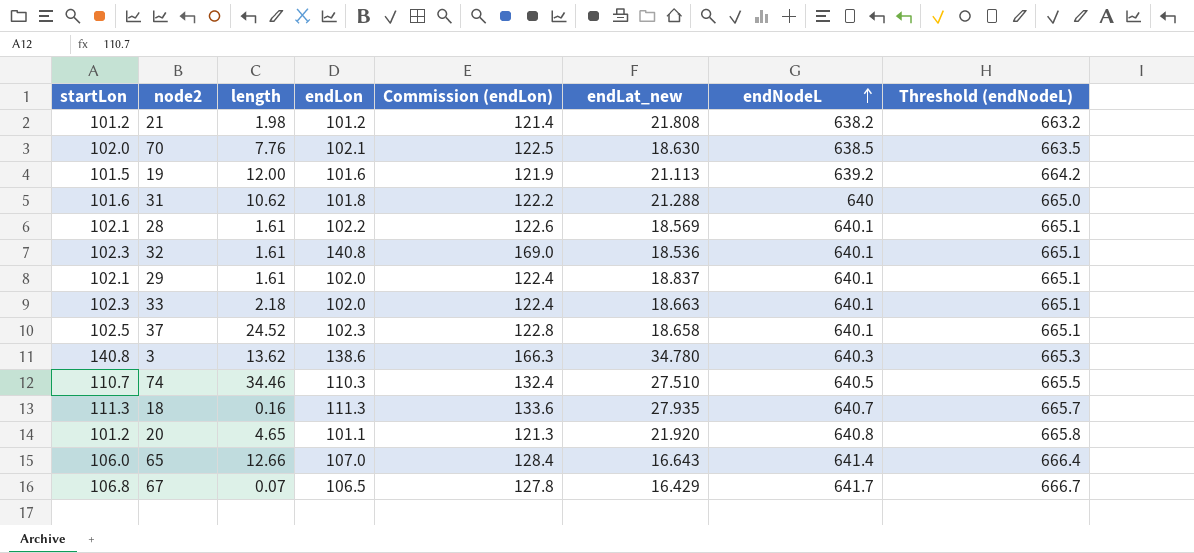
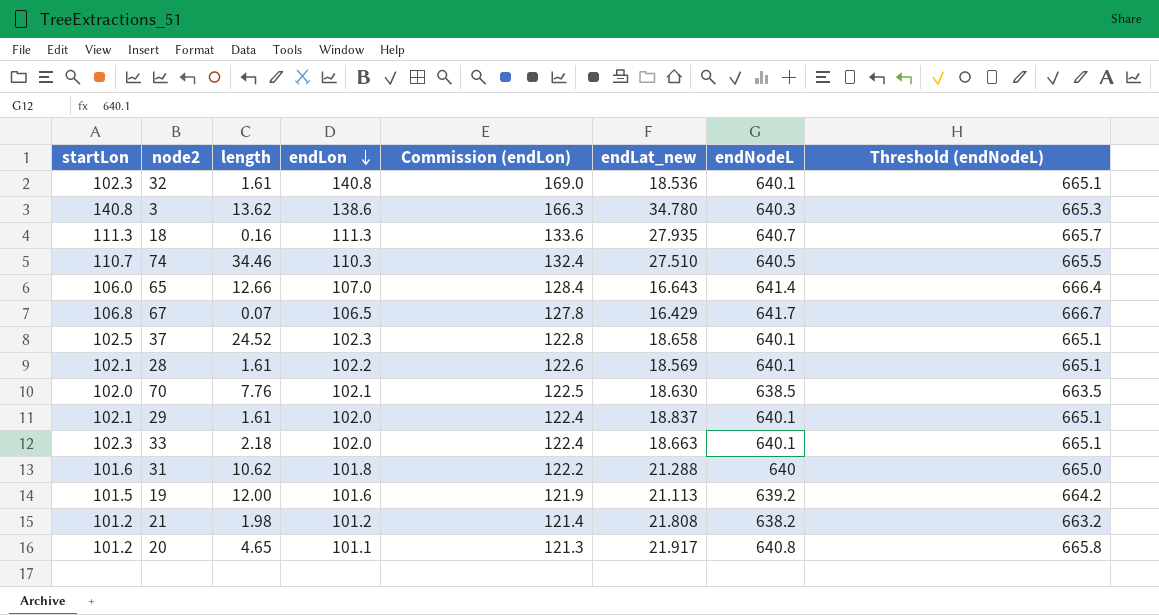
row order: endNodeL ascending -> endLon descending
20 | endLat_new: 21.920 -> 21.917

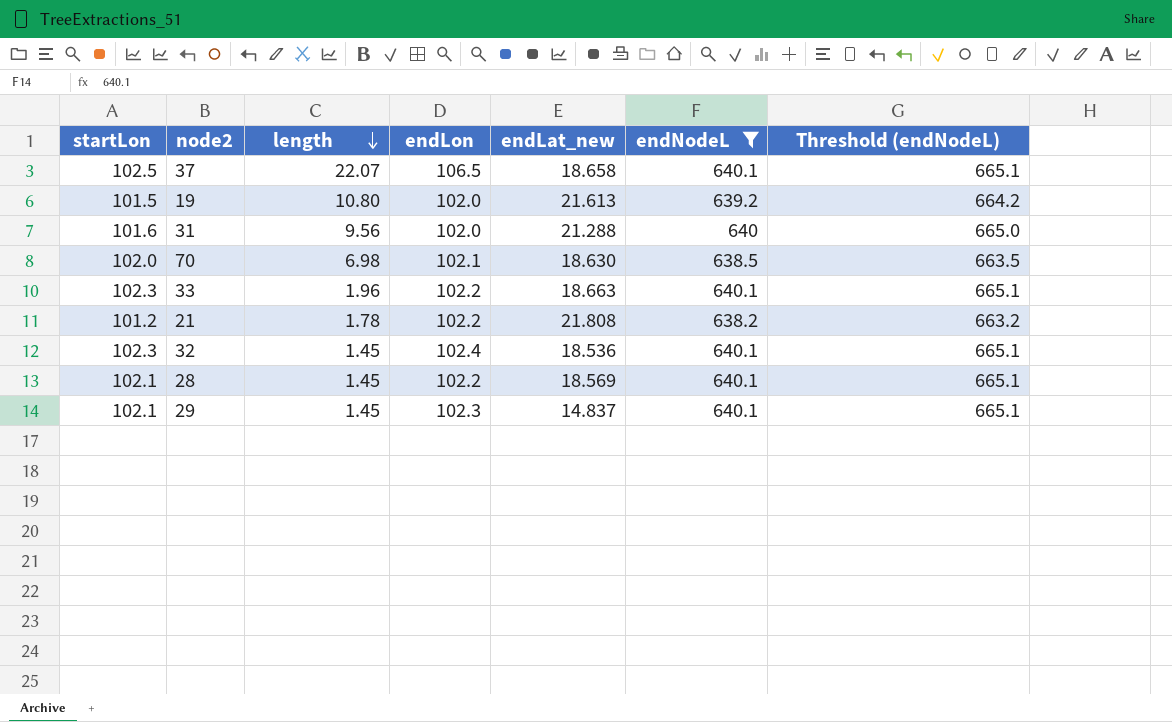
filter: none -> endNodeL <= 640.1
row order: endLon descending -> length descending
column Commission (endLon) | formula: [endLon] * 1.2 -> none
37 | length: 24.52 -> 22.07
37 | endLon: 102.3 -> 106.5
19 | length: 12.00 -> 10.80
19 | endLon: 101.6 -> 102.0
19 | endLat_new: 21.113 -> 21.613
31 | length: 10.62 -> 9.56
31 | endLon: 101.8 -> 102.0
70 | length: 7.76 -> 6.98
33 | length: 2.18 -> 1.96
33 | endLon: 102.0 -> 102.2
21 | length: 1.98 -> 1.78
21 | endLon: 101.2 -> 102.2
32 | length: 1.61 -> 1.45
32 | endLon: 140.8 -> 102.4
28 | length: 1.61 -> 1.45
29 | length: 1.61 -> 1.45
29 | endLon: 102.0 -> 102.3
29 | endLat_new: 18.837 -> 14.837

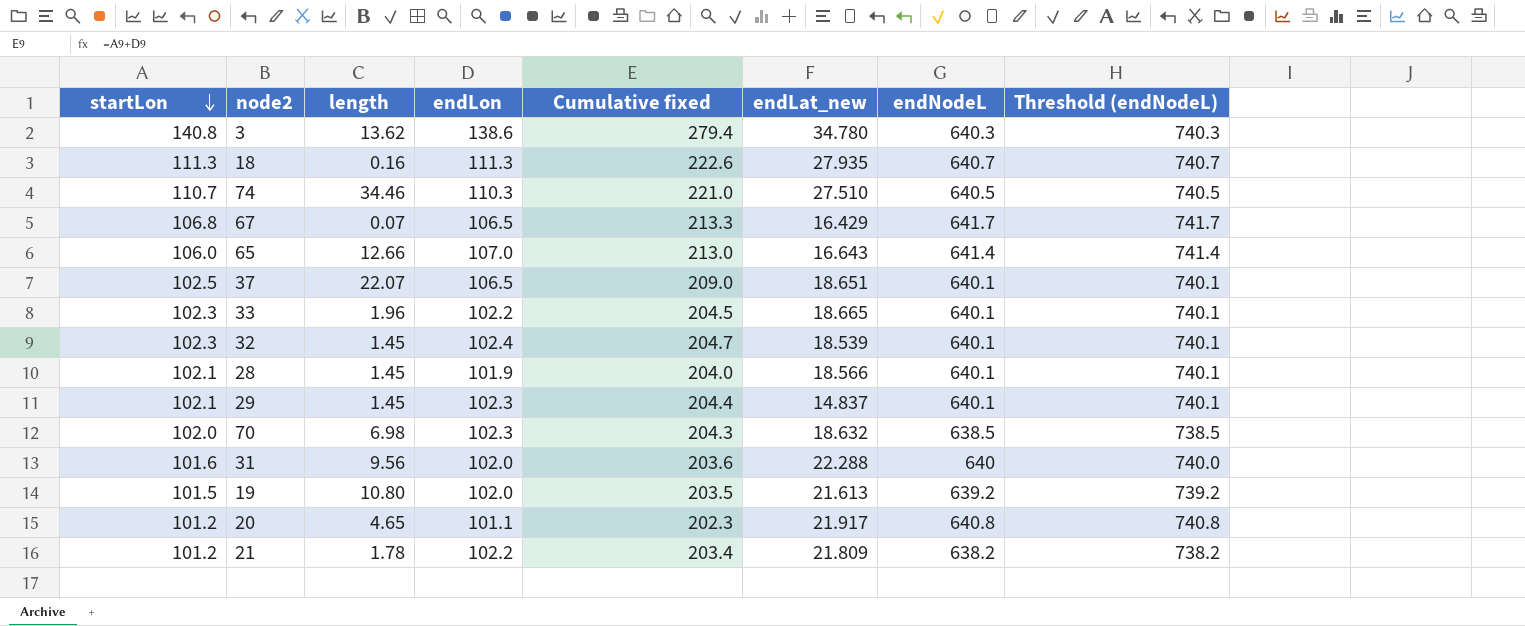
filter: endNodeL <= 640.1 -> none
row order: length descending -> startLon descending
column Cumulative fixed | formula: none -> [startLon] + [endLon]
column Threshold (endNodeL) | formula: [endNodeL] + 25 -> [endNodeL] + 100
37 | endLat_new: 18.658 -> 18.651
33 | endLat_new: 18.663 -> 18.665
32 | endLat_new: 18.536 -> 18.539
28 | endLon: 102.2 -> 101.9
28 | endLat_new: 18.569 -> 18.566
70 | endLon: 102.1 -> 102.3
70 | endLat_new: 18.630 -> 18.632
31 | endLat_new: 21.288 -> 22.288
21 | endLat_new: 21.808 -> 21.809

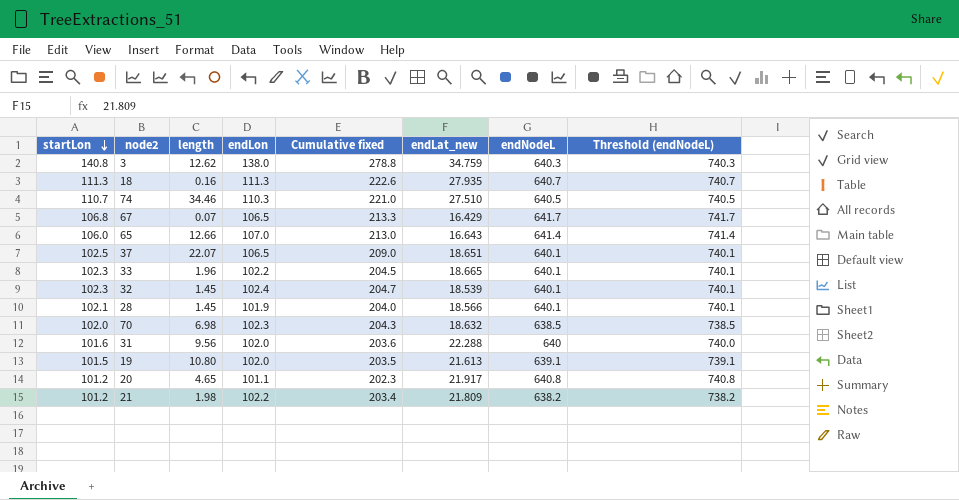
row 29: 102.1 | 1.45 | 102.3 | 204.4 | 14.837 | 640.1 | 740.1 -> none
3 | length: 13.62 -> 12.62
3 | endLon: 138.6 -> 138.0
3 | Cumulative fixed: 279.4 -> 278.8
3 | endLat_new: 34.780 -> 34.759
19 | endNodeL: 639.2 -> 639.1
19 | Threshold (endNodeL): 739.2 -> 739.1
21 | length: 1.78 -> 1.98

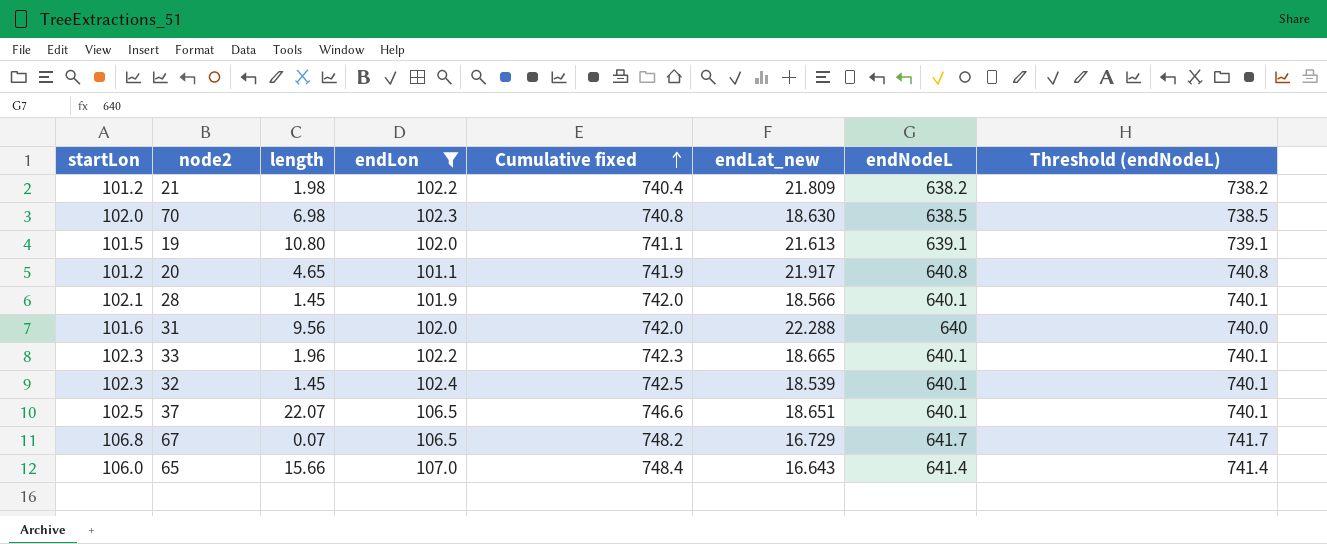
filter: none -> endLon <= 107.0
row order: startLon descending -> Cumulative fixed ascending
column Cumulative fixed | formula: [startLon] + [endLon] -> [endLon] + [endNodeL]
70 | endLat_new: 18.632 -> 18.630
67 | endLat_new: 16.429 -> 16.729
65 | length: 12.66 -> 15.66

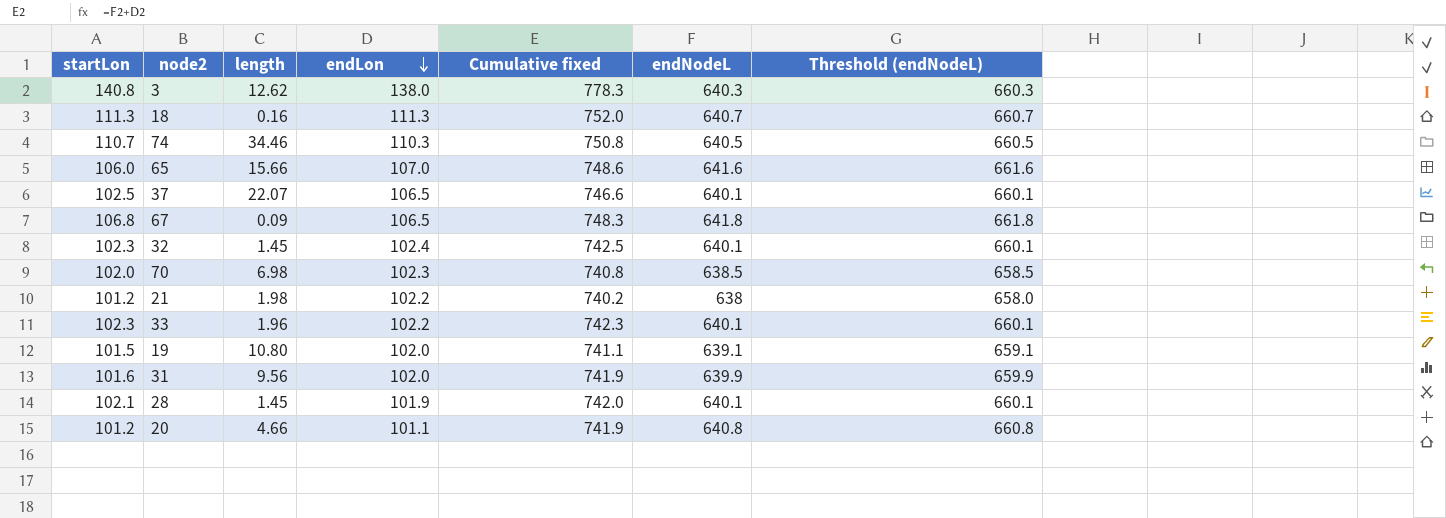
filter: endLon <= 107.0 -> none
row order: Cumulative fixed ascending -> endLon descending
column endLat_new | position: 6 -> none
column Threshold (endNodeL) | formula: [endNodeL] + 100 -> [endNodeL] + 20
65 | Cumulative fixed: 748.4 -> 748.6
65 | endNodeL: 641.4 -> 641.6
67 | length: 0.07 -> 0.09
67 | Cumulative fixed: 748.2 -> 748.3
67 | endNodeL: 641.7 -> 641.8
21 | Cumulative fixed: 740.4 -> 740.2
21 | endNodeL: 638.2 -> 638
31 | Cumulative fixed: 742.0 -> 741.9
31 | endNodeL: 640 -> 639.9
20 | length: 4.65 -> 4.66

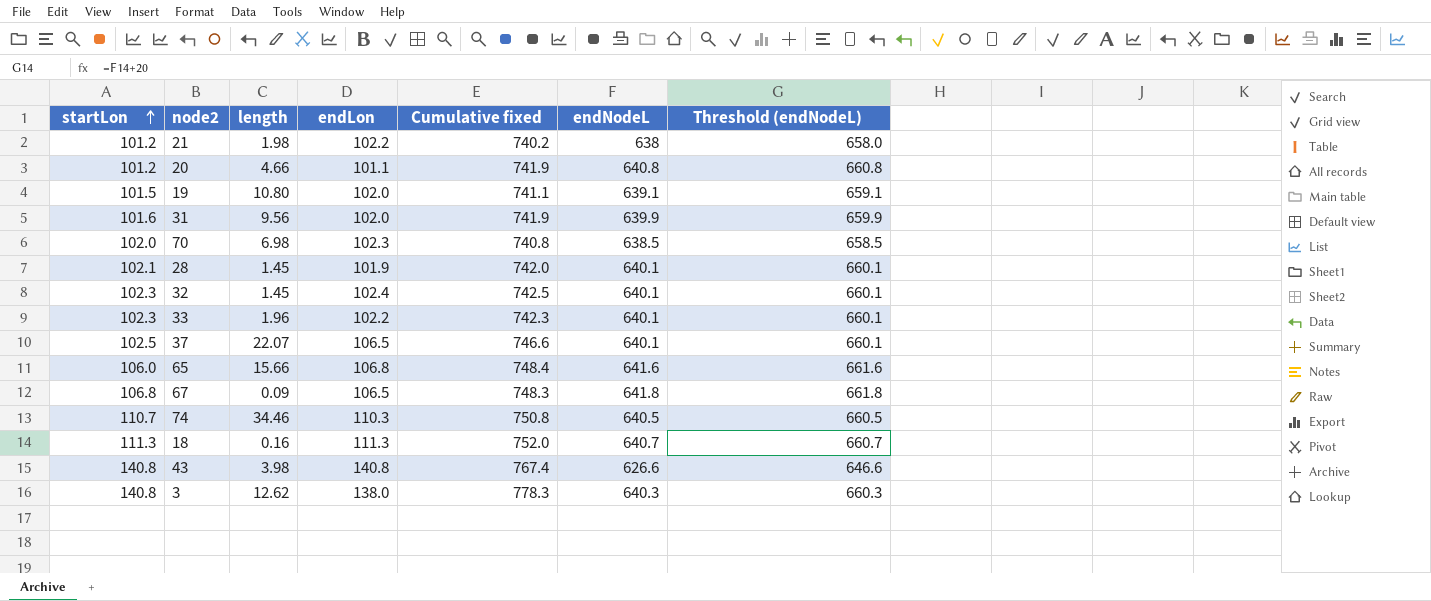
row order: endLon descending -> startLon ascending
65 | endLon: 107.0 -> 106.8
65 | Cumulative fixed: 748.6 -> 748.4
row 43: none -> 140.8 | 3.98 | 140.8 | 767.4 | 626.6 | 646.6

